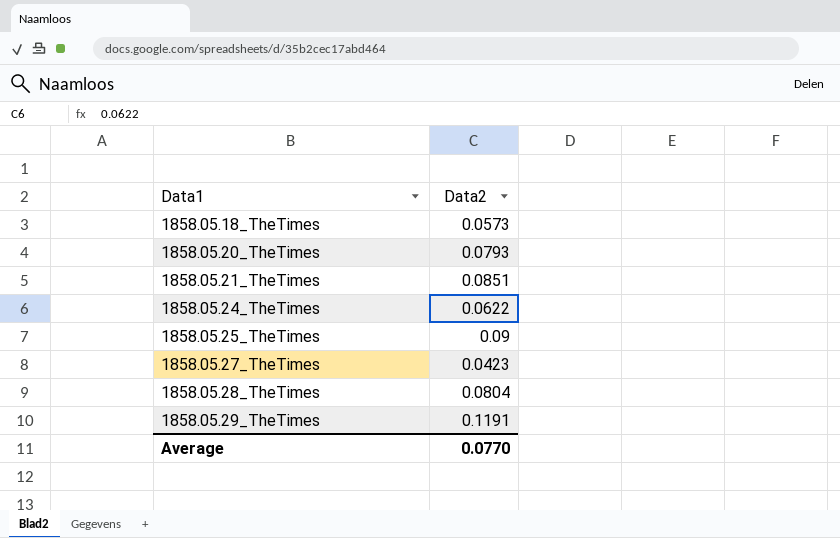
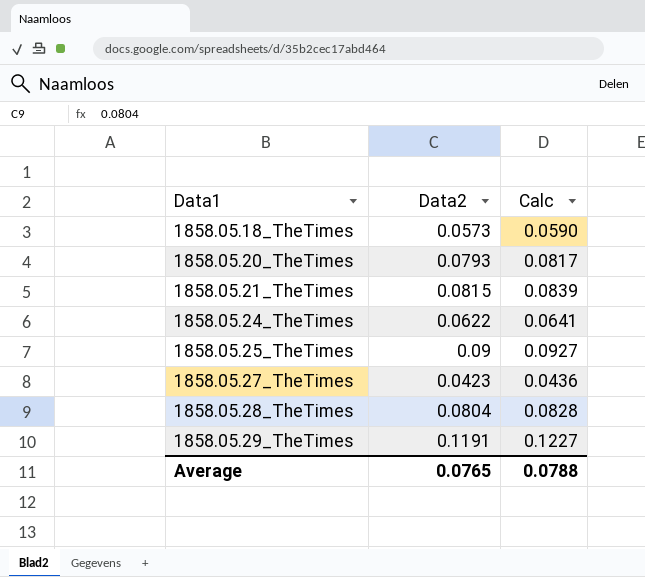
column Calc | formula: none -> [Data2] * 1.03
1858.05.21_TheTimes | Data2: 0.0851 -> 0.0815
Average | Data2: 0.0770 -> 0.0765

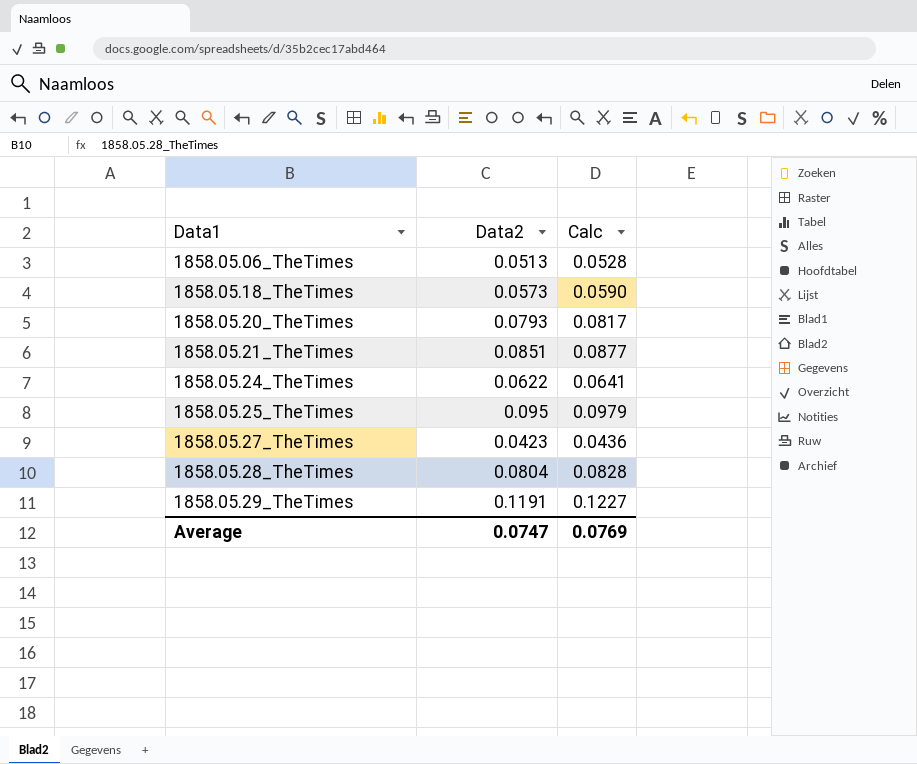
row 1858.05.06_TheTimes: none -> 0.0513 | 0.0528
1858.05.21_TheTimes | Data2: 0.0815 -> 0.0851
1858.05.21_TheTimes | Calc: 0.0839 -> 0.0877
1858.05.25_TheTimes | Data2: 0.09 -> 0.095
1858.05.25_TheTimes | Calc: 0.0927 -> 0.0979
Average | Data2: 0.0765 -> 0.0747
Average | Calc: 0.0788 -> 0.0769

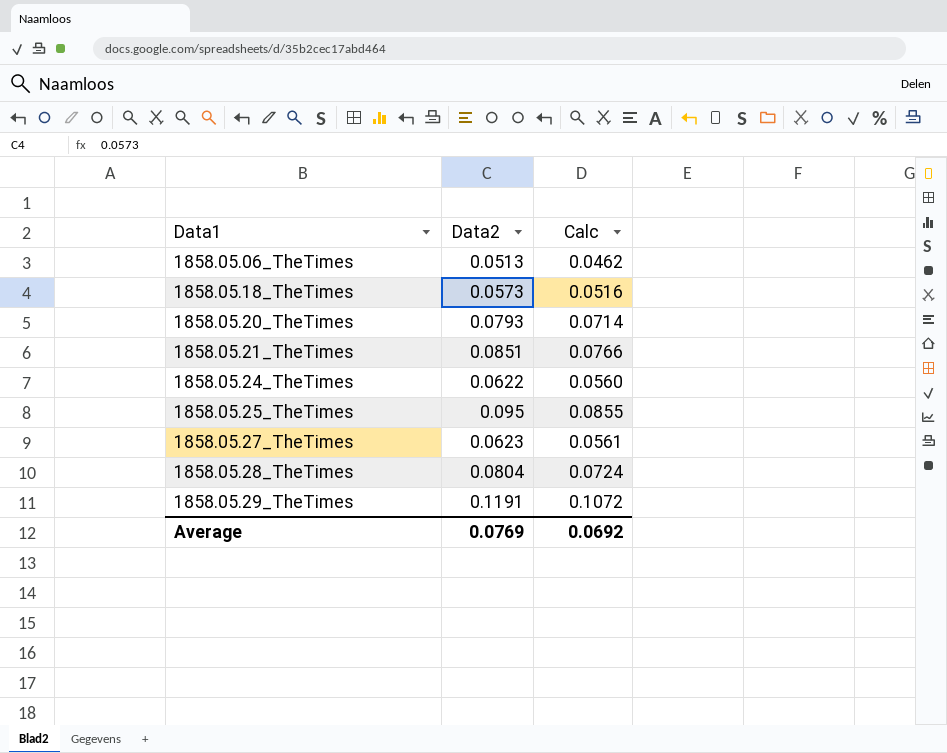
column Calc | formula: [Data2] * 1.03 -> [Data2] * 0.9
1858.05.27_TheTimes | Data2: 0.0423 -> 0.0623
Average | Data2: 0.0747 -> 0.0769
Average | Calc: 0.0769 -> 0.0692

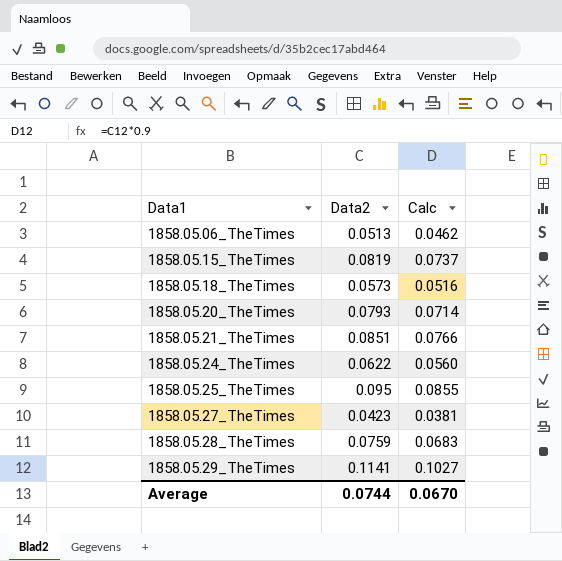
row 1858.05.15_TheTimes: none -> 0.0819 | 0.0737
1858.05.27_TheTimes | Data2: 0.0623 -> 0.0423
1858.05.27_TheTimes | Calc: 0.0561 -> 0.0381
1858.05.28_TheTimes | Data2: 0.0804 -> 0.0759
1858.05.28_TheTimes | Calc: 0.0724 -> 0.0683
1858.05.29_TheTimes | Data2: 0.1191 -> 0.1141
1858.05.29_TheTimes | Calc: 0.1072 -> 0.1027
Average | Data2: 0.0769 -> 0.0744
Average | Calc: 0.0692 -> 0.0670

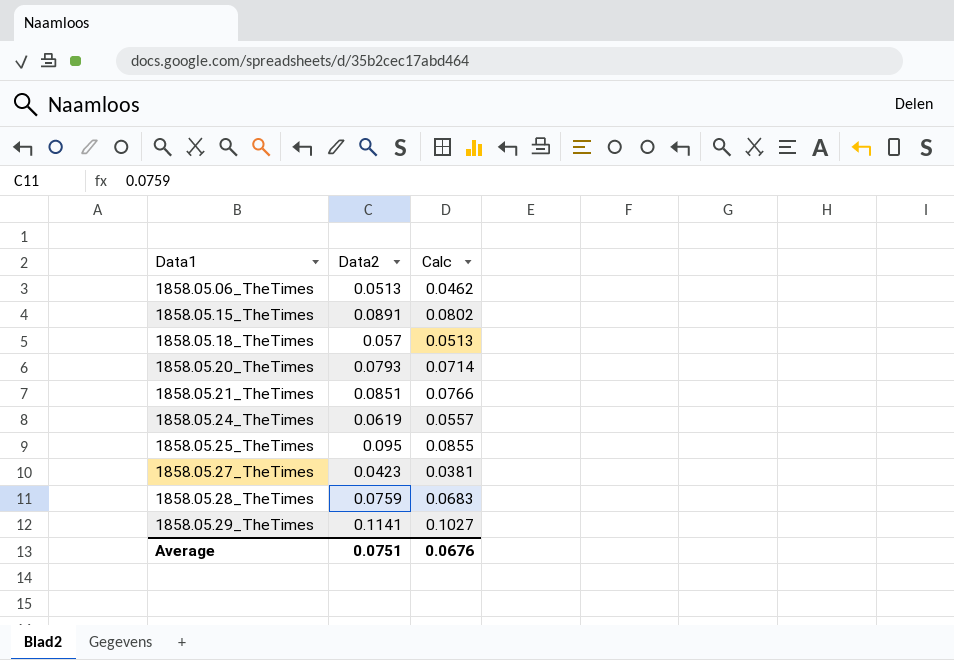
1858.05.15_TheTimes | Data2: 0.0819 -> 0.0891
1858.05.15_TheTimes | Calc: 0.0737 -> 0.0802
1858.05.18_TheTimes | Data2: 0.0573 -> 0.057
1858.05.18_TheTimes | Calc: 0.0516 -> 0.0513
1858.05.24_TheTimes | Data2: 0.0622 -> 0.0619
1858.05.24_TheTimes | Calc: 0.0560 -> 0.0557
Average | Data2: 0.0744 -> 0.0751
Average | Calc: 0.0670 -> 0.0676

